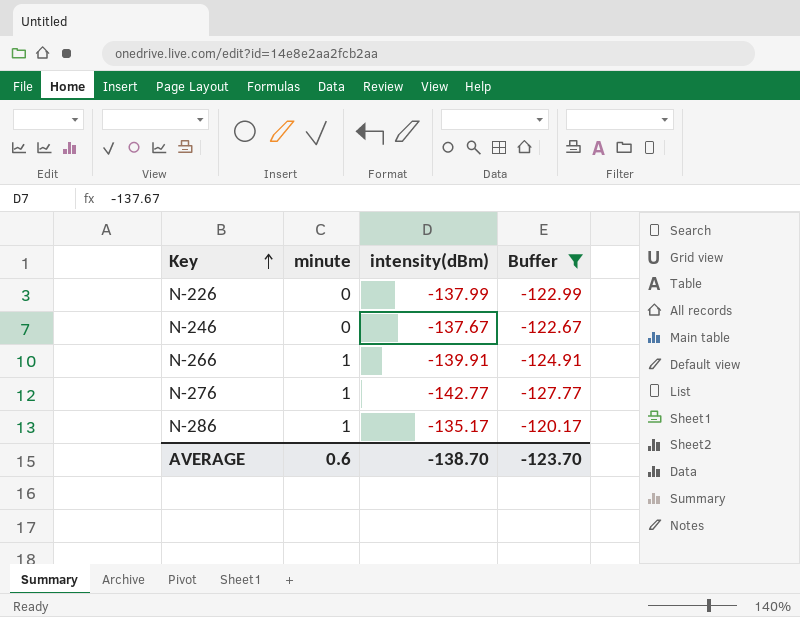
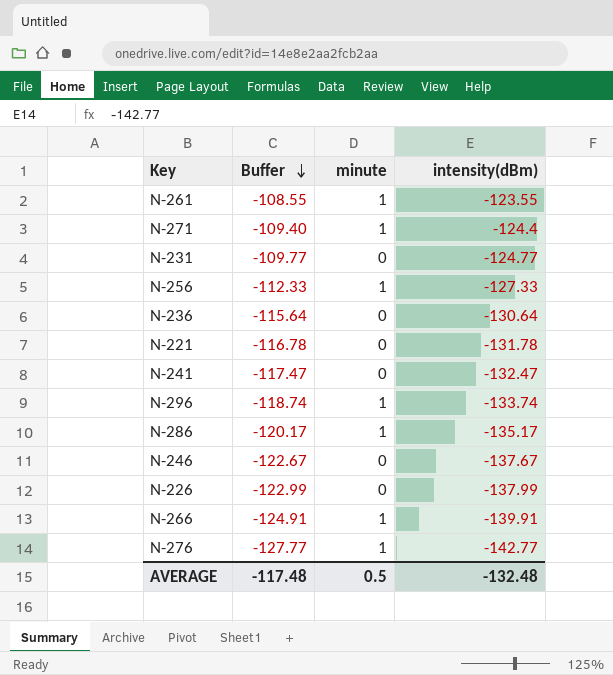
filter: Buffer <= -120.17 -> none
row order: Key ascending -> Buffer descending
column Buffer | position: 4 -> 2
AVERAGE | Buffer: -123.70 -> -117.48
AVERAGE | minute: 0.6 -> 0.5
AVERAGE | intensity(dBm): -138.70 -> -132.48

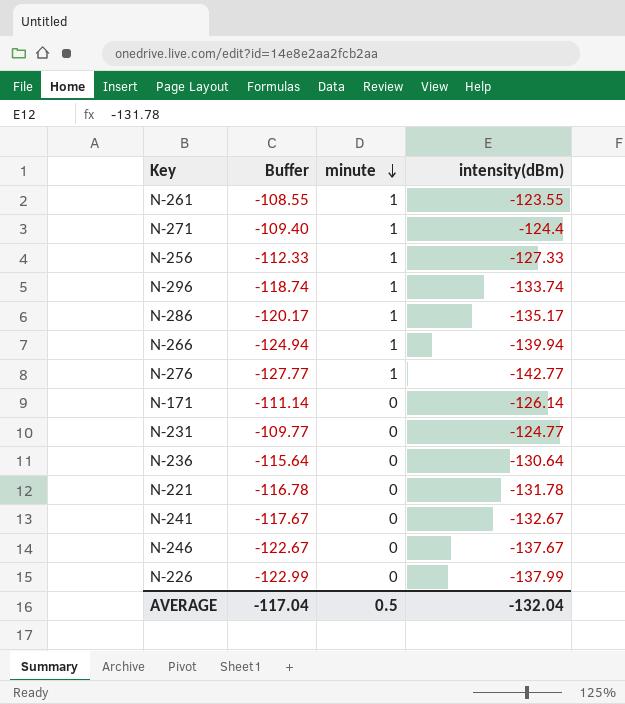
row order: Buffer descending -> minute descending
N-266 | Buffer: -124.91 -> -124.94
N-266 | intensity(dBm): -139.91 -> -139.94
row N-171: none -> -111.14 | 0 | -126.14
N-241 | Buffer: -117.47 -> -117.67
N-241 | intensity(dBm): -132.47 -> -132.67
AVERAGE | Buffer: -117.48 -> -117.04
AVERAGE | intensity(dBm): -132.48 -> -132.04

